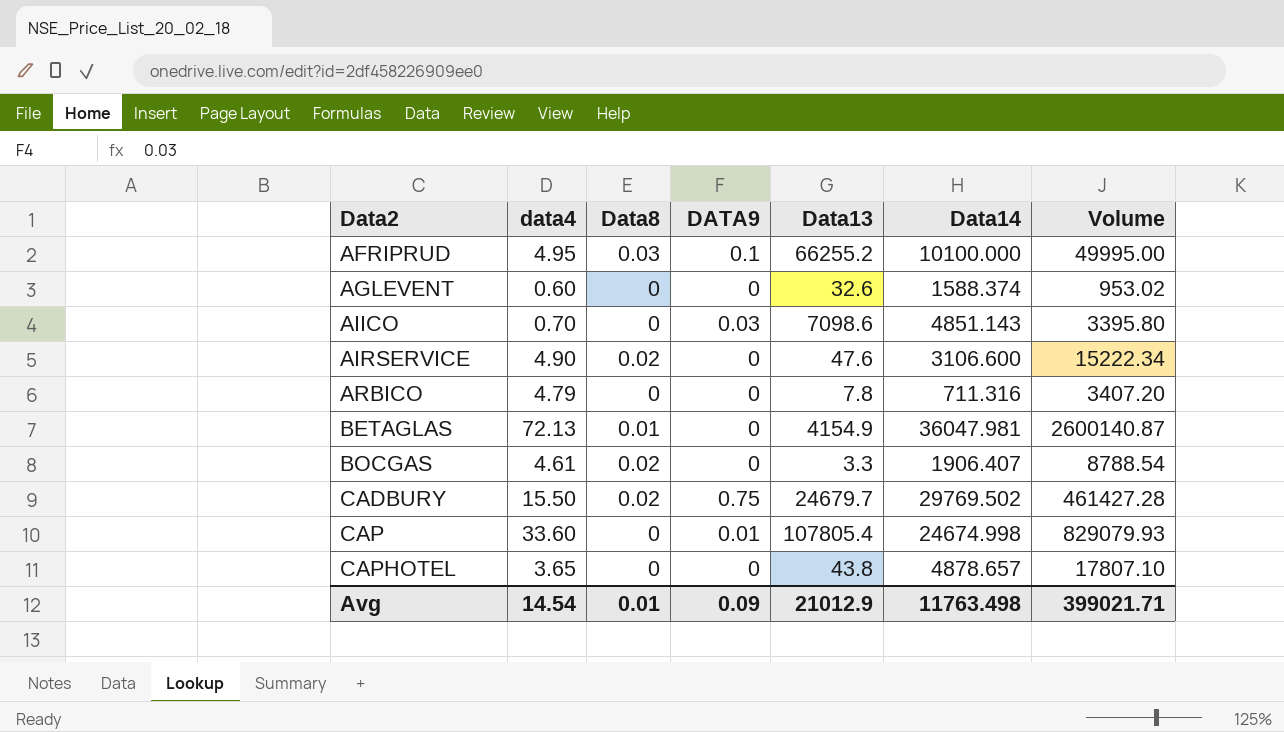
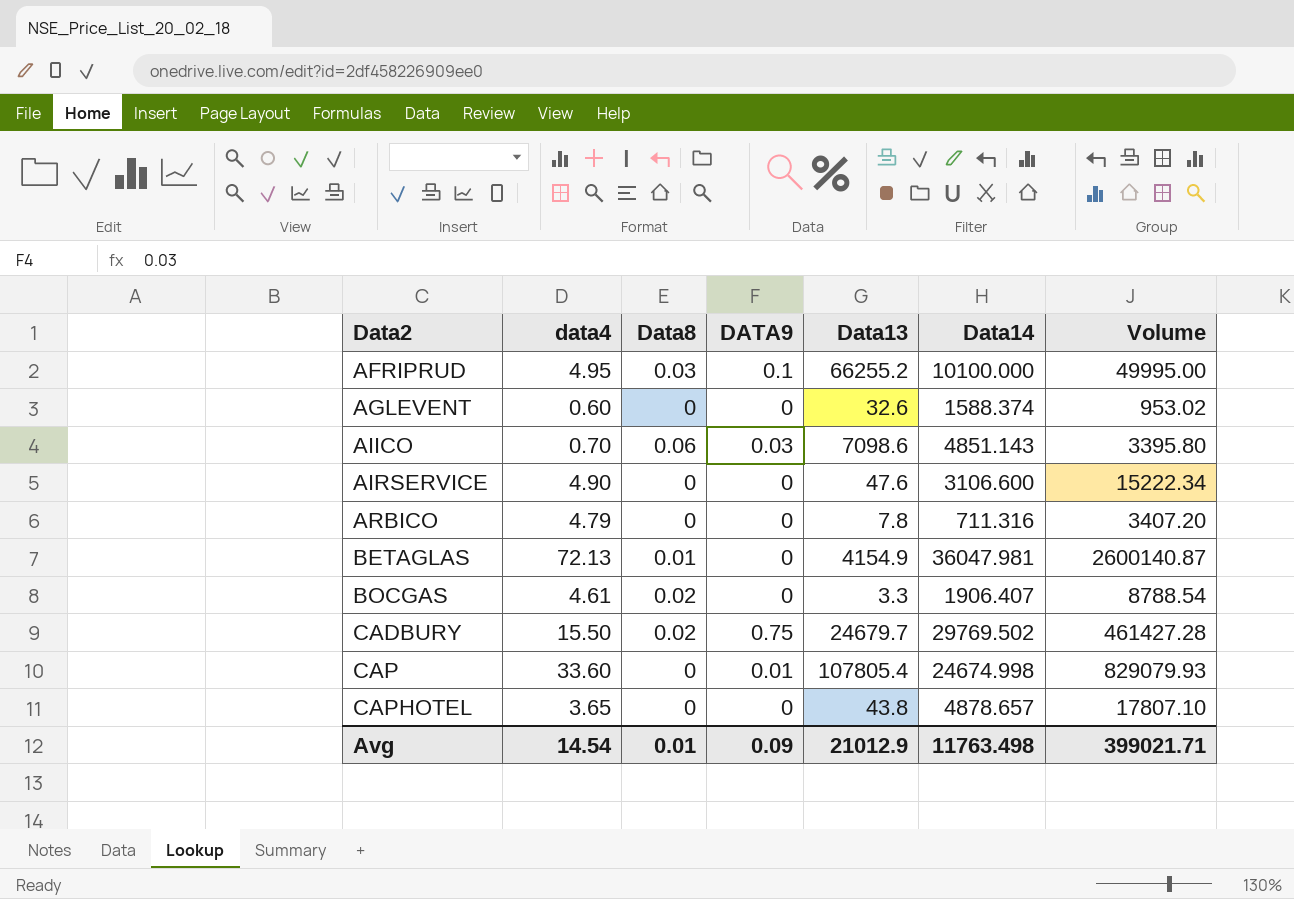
AIICO | Data8: 0 -> 0.06
AIRSERVICE | Data8: 0.02 -> 0

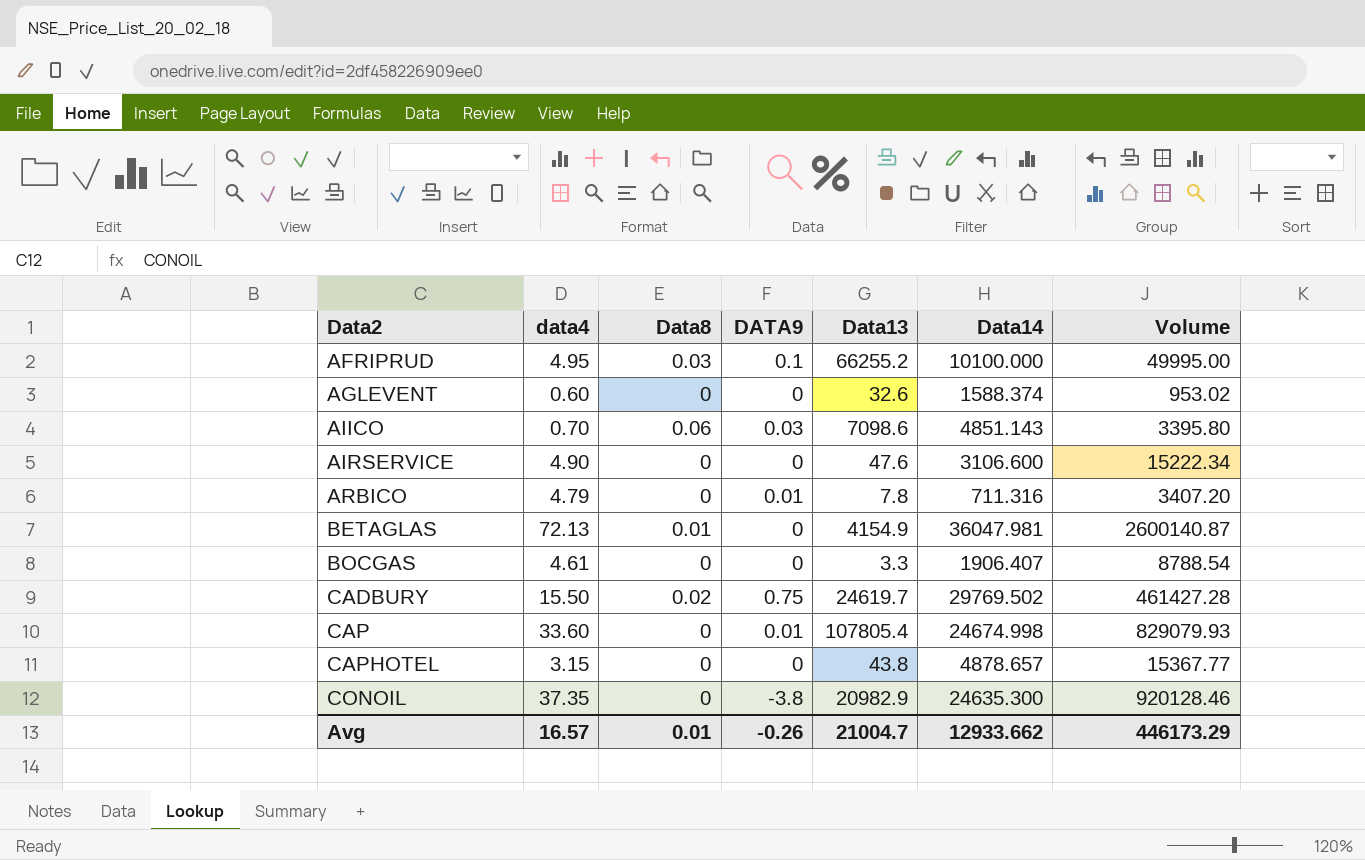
ARBICO | DATA9: 0 -> 0.01
BOCGAS | Data8: 0.02 -> 0
CADBURY | Data13: 24679.7 -> 24619.7
CAPHOTEL | data4: 3.65 -> 3.15
CAPHOTEL | Volume: 17807.10 -> 15367.77
row CONOIL: none -> 37.35 | 0 | -3.8 | 20982.9 | 24635.300 | 920128.46
Avg | data4: 14.54 -> 16.57
Avg | DATA9: 0.09 -> -0.26
Avg | Data13: 21012.9 -> 21004.7
Avg | Data14: 11763.498 -> 12933.662
Avg | Volume: 399021.71 -> 446173.29

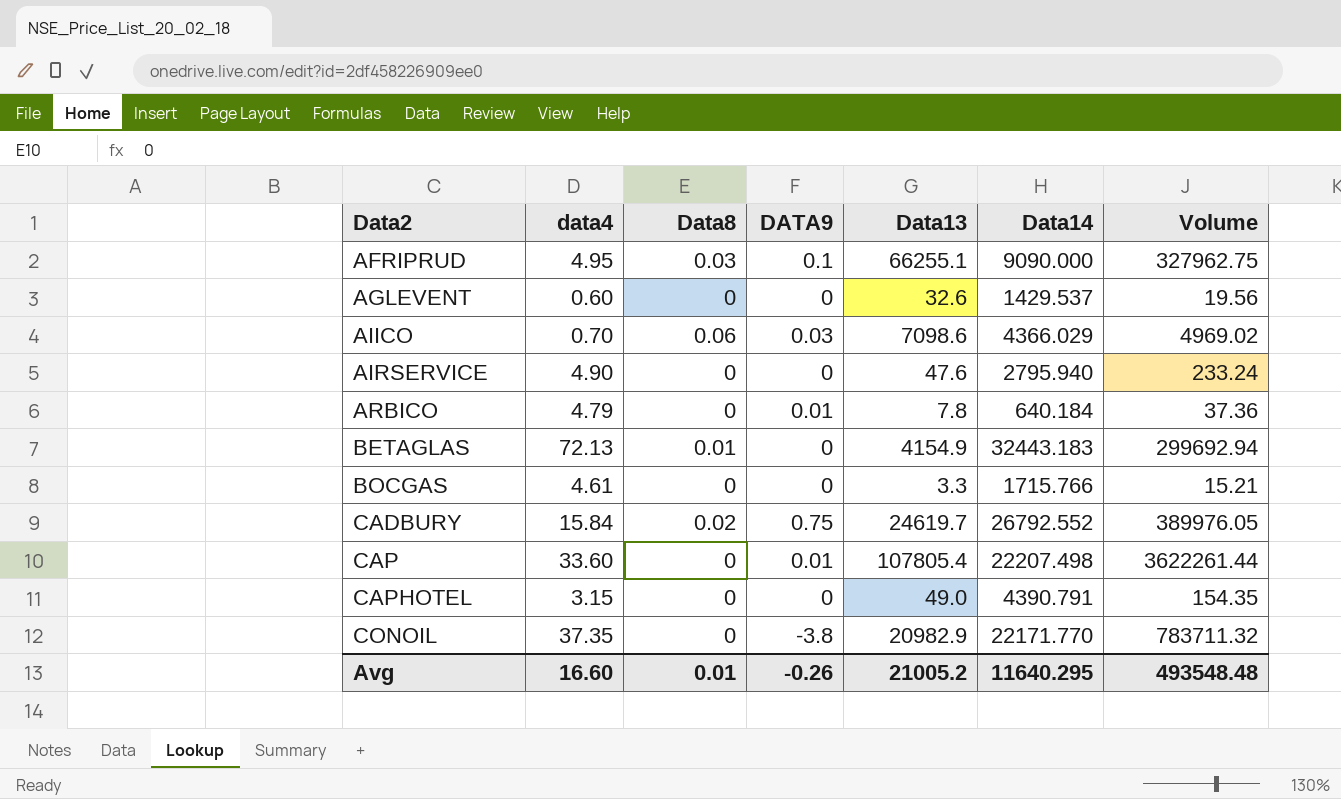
column Volume | formula: [data4] * [Data14] -> [data4] * [Data13]
AFRIPRUD | Data13: 66255.2 -> 66255.1
AFRIPRUD | Data14: 10100.000 -> 9090.000
AGLEVENT | Data14: 1588.374 -> 1429.537
AIICO | Data14: 4851.143 -> 4366.029
AIRSERVICE | Data14: 3106.600 -> 2795.940
ARBICO | Data14: 711.316 -> 640.184
BETAGLAS | Data14: 36047.981 -> 32443.183
BOCGAS | Data14: 1906.407 -> 1715.766
CADBURY | data4: 15.50 -> 15.84
CADBURY | Data14: 29769.502 -> 26792.552
CAP | Data14: 24674.998 -> 22207.498
CAPHOTEL | Data13: 43.8 -> 49.0
CAPHOTEL | Data14: 4878.657 -> 4390.791
CONOIL | Data14: 24635.300 -> 22171.770
Avg | data4: 16.57 -> 16.60
Avg | Data13: 21004.7 -> 21005.2
Avg | Data14: 12933.662 -> 11640.295
Avg | Volume: 446173.29 -> 493548.48

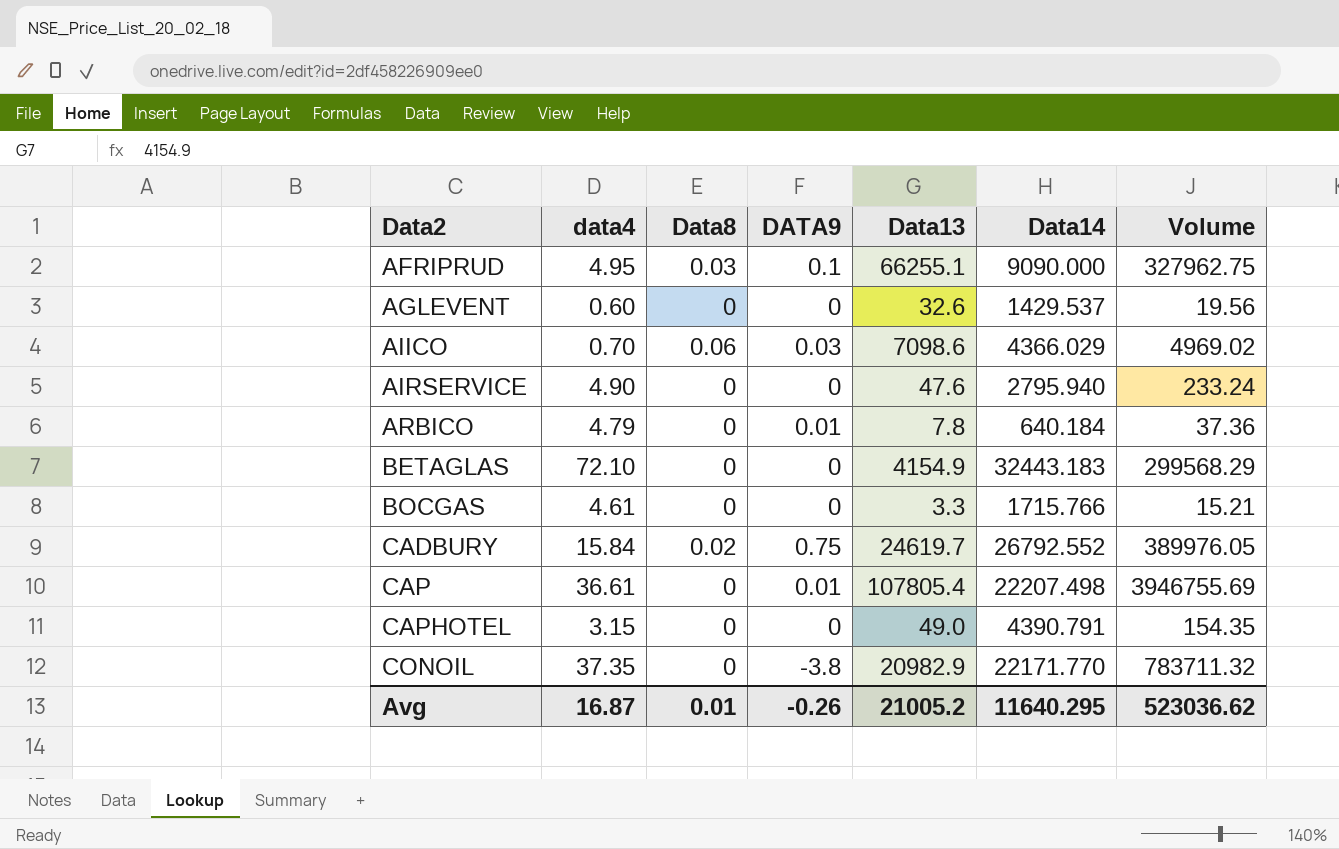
BETAGLAS | data4: 72.13 -> 72.10
BETAGLAS | Data8: 0.01 -> 0
BETAGLAS | Volume: 299692.94 -> 299568.29
CAP | data4: 33.60 -> 36.61
CAP | Volume: 3622261.44 -> 3946755.69
Avg | data4: 16.60 -> 16.87
Avg | Volume: 493548.48 -> 523036.62

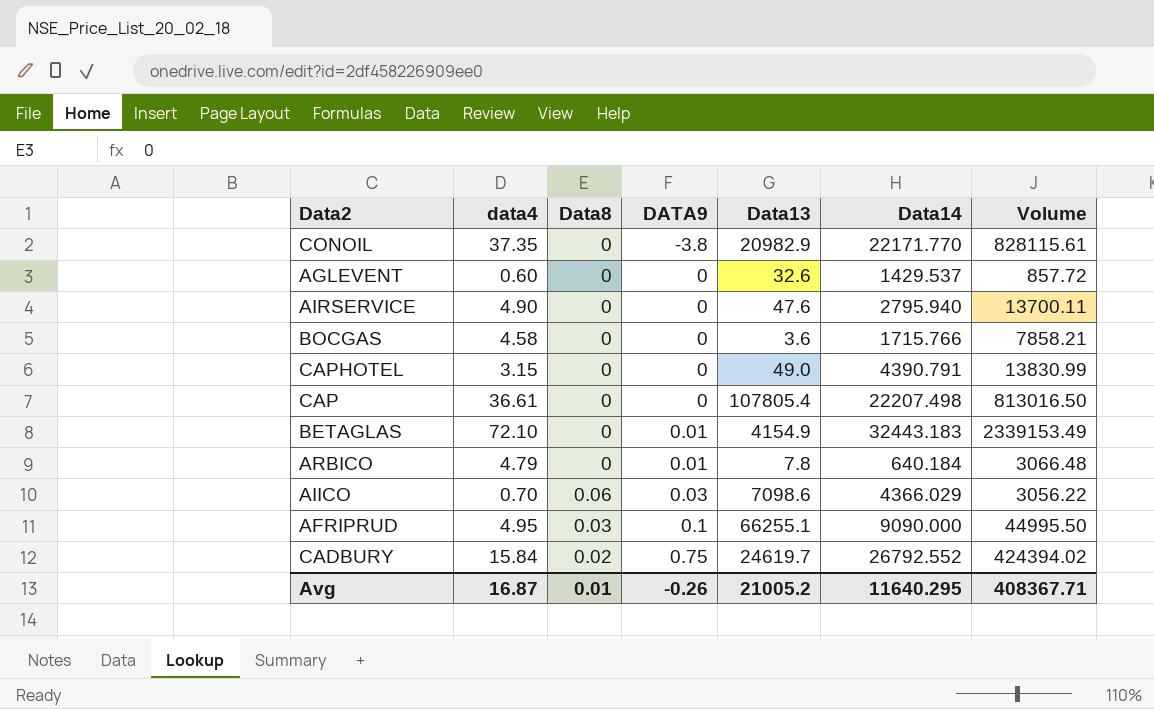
row order: Data2 ascending -> DATA9 ascending
column Volume | formula: [data4] * [Data13] -> [data4] * [Data14]
BOCGAS | data4: 4.61 -> 4.58
BOCGAS | Data13: 3.3 -> 3.6
CAP | DATA9: 0.01 -> 0
BETAGLAS | DATA9: 0 -> 0.01
Avg | Volume: 523036.62 -> 408367.71

